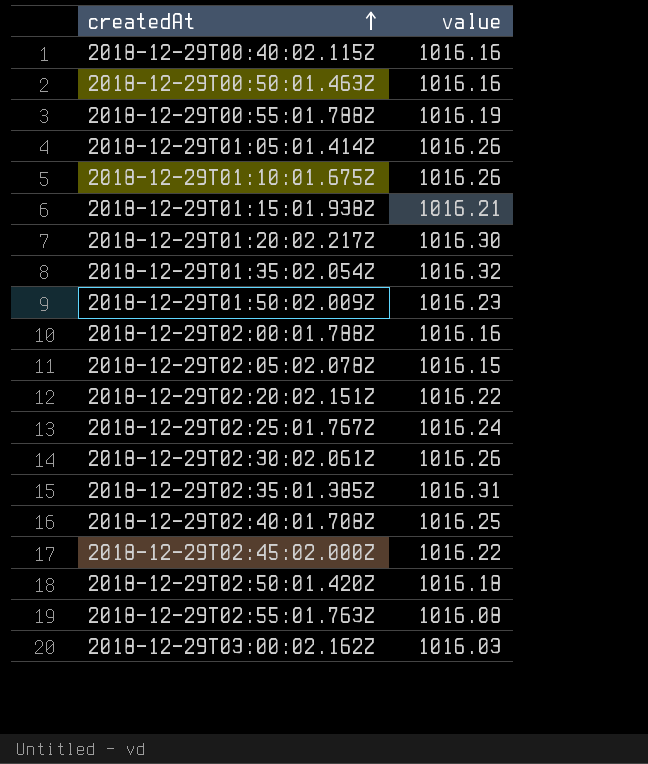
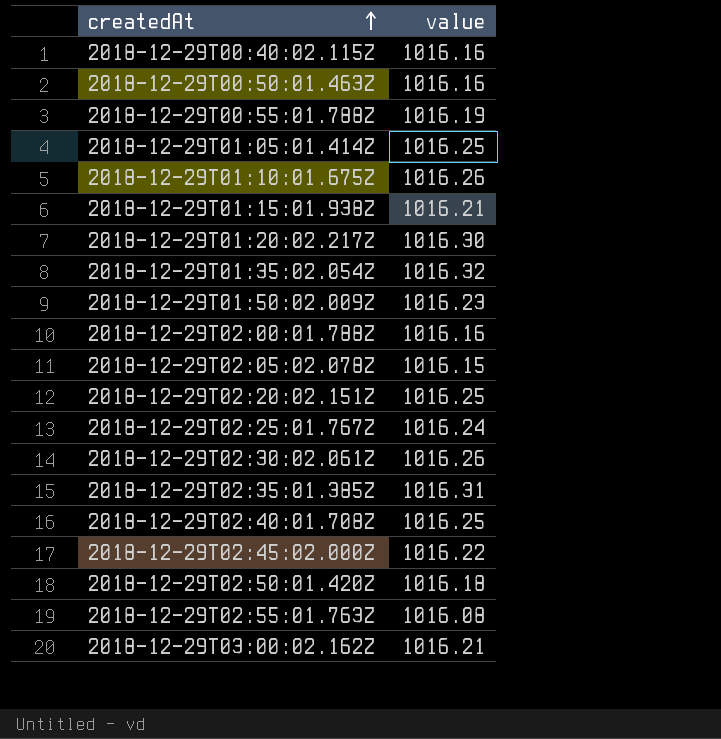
2018-12-29T01:05:01.414Z | value: 1016.26 -> 1016.25
2018-12-29T02:20:02.151Z | value: 1016.22 -> 1016.25
2018-12-29T03:00:02.162Z | value: 1016.03 -> 1016.21

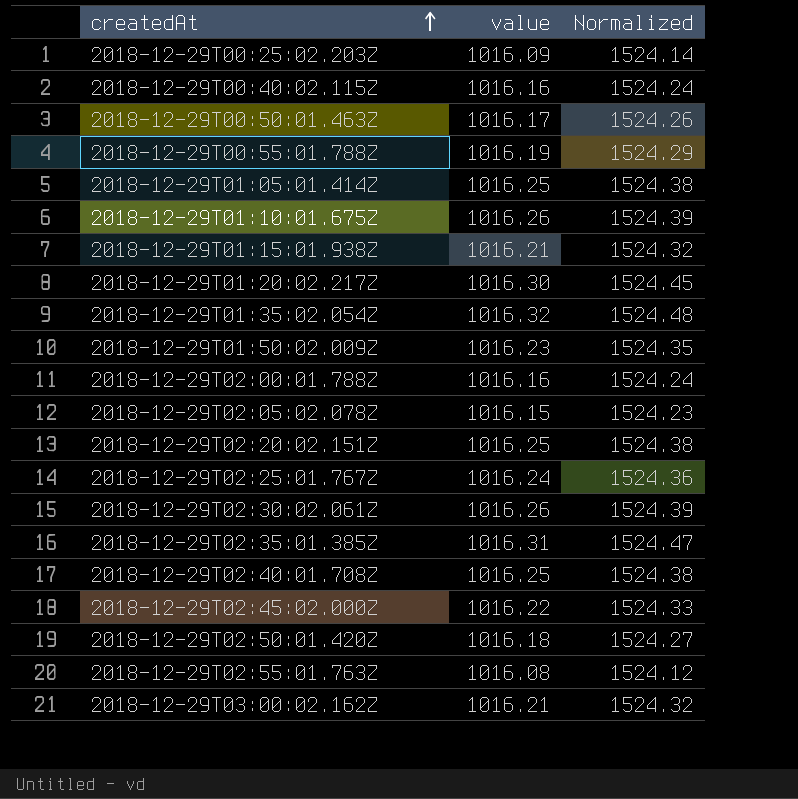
column Normalized | formula: none -> [value] * 1.5
row 2018-12-29T00:25:02.203Z: none -> 1016.09 | 1524.14
2018-12-29T00:50:01.463Z | value: 1016.16 -> 1016.17

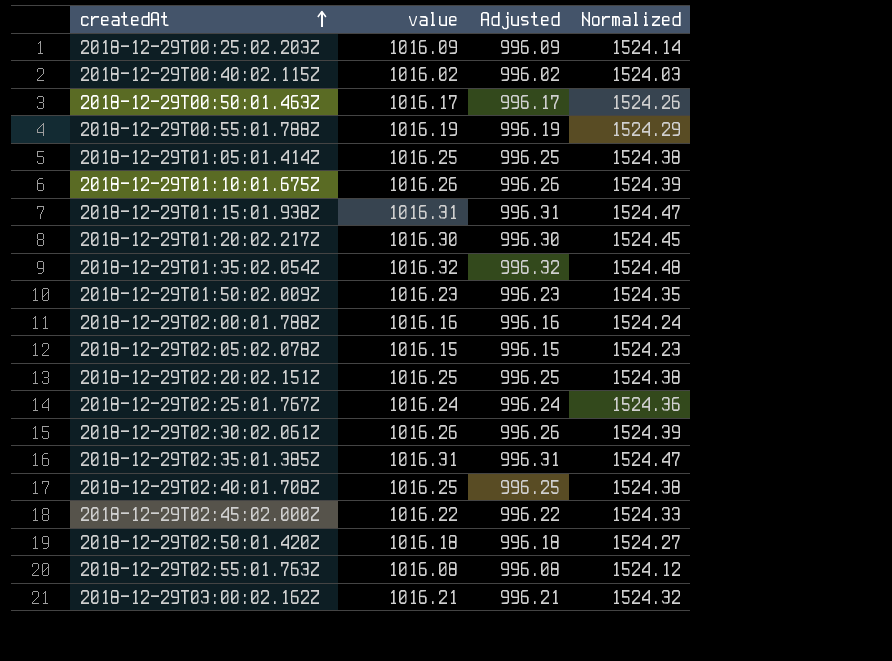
column Adjusted | formula: none -> [value] - 20
2018-12-29T00:40:02.115Z | value: 1016.16 -> 1016.02
2018-12-29T00:40:02.115Z | Normalized: 1524.24 -> 1524.03
2018-12-29T01:15:01.938Z | value: 1016.21 -> 1016.31
2018-12-29T01:15:01.938Z | Normalized: 1524.32 -> 1524.47

